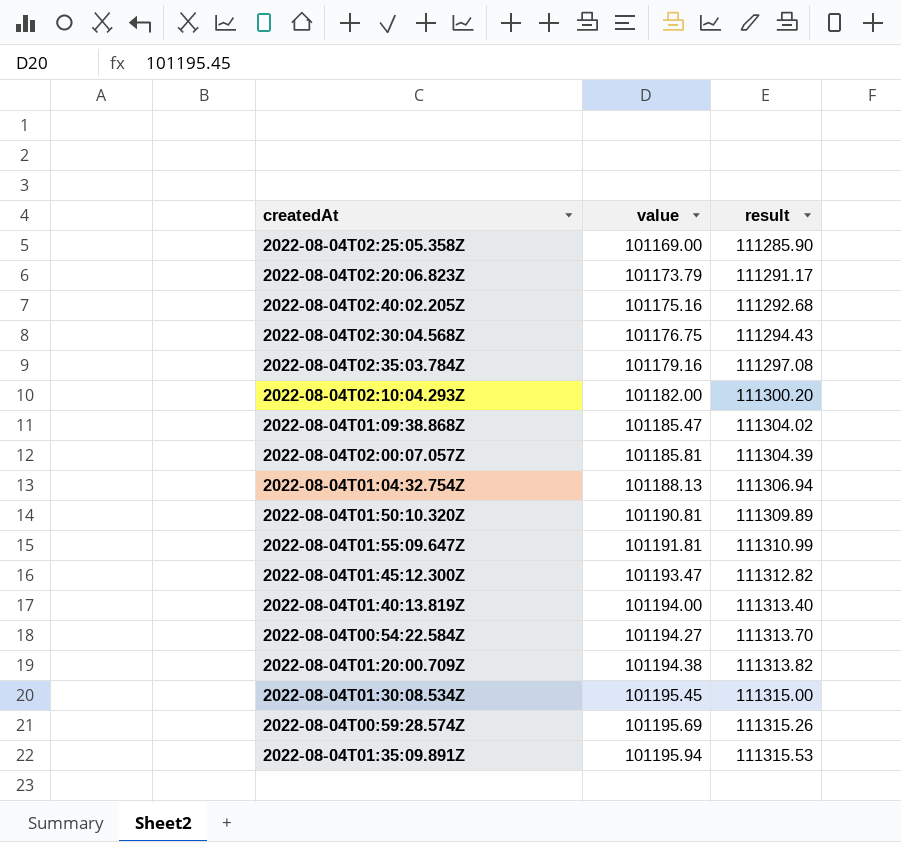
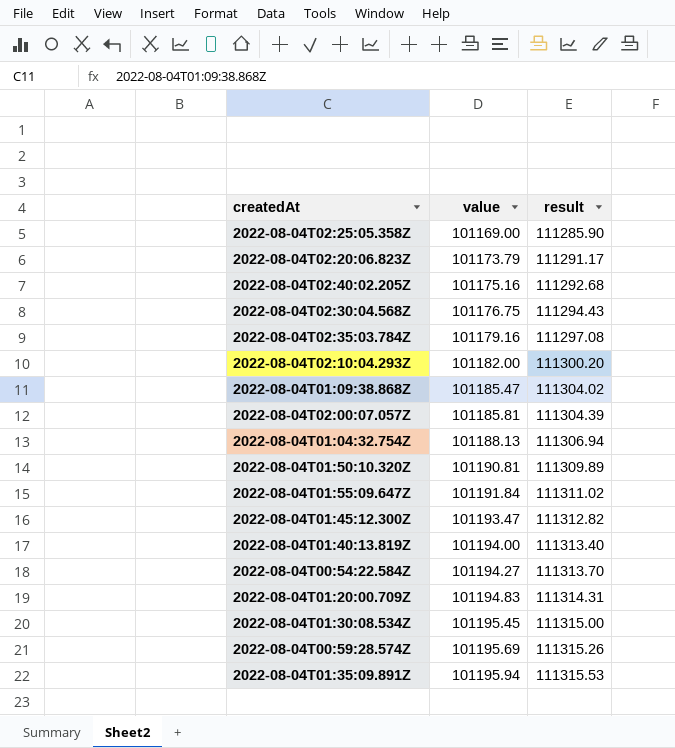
2022-08-04T01:55:09.647Z | value: 101191.81 -> 101191.84
2022-08-04T01:55:09.647Z | result: 111310.99 -> 111311.02
2022-08-04T01:20:00.709Z | value: 101194.38 -> 101194.83
2022-08-04T01:20:00.709Z | result: 111313.82 -> 111314.31

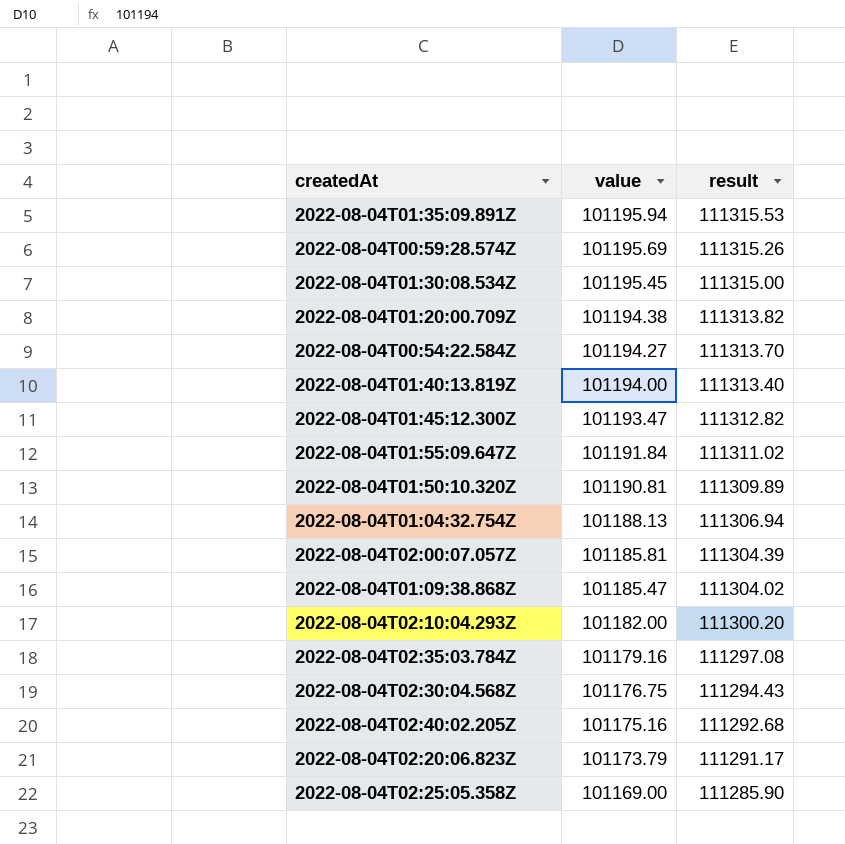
row order: value ascending -> value descending
2022-08-04T01:20:00.709Z | value: 101194.83 -> 101194.38
2022-08-04T01:20:00.709Z | result: 111314.31 -> 111313.82

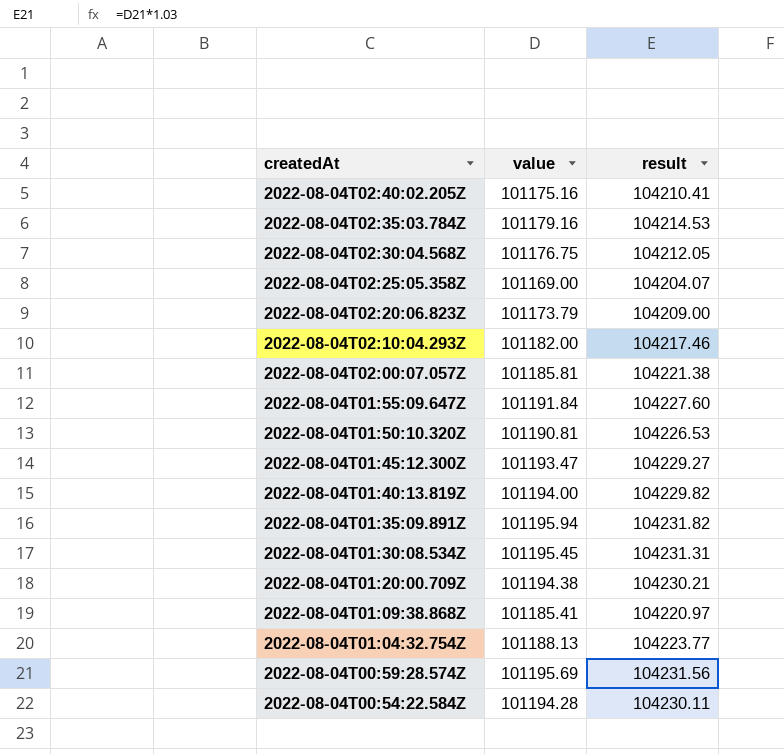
row order: value descending -> createdAt descending
column result | formula: [value] * 1.1 -> [value] * 1.03
2022-08-04T01:09:38.868Z | value: 101185.47 -> 101185.41
2022-08-04T00:54:22.584Z | value: 101194.27 -> 101194.28

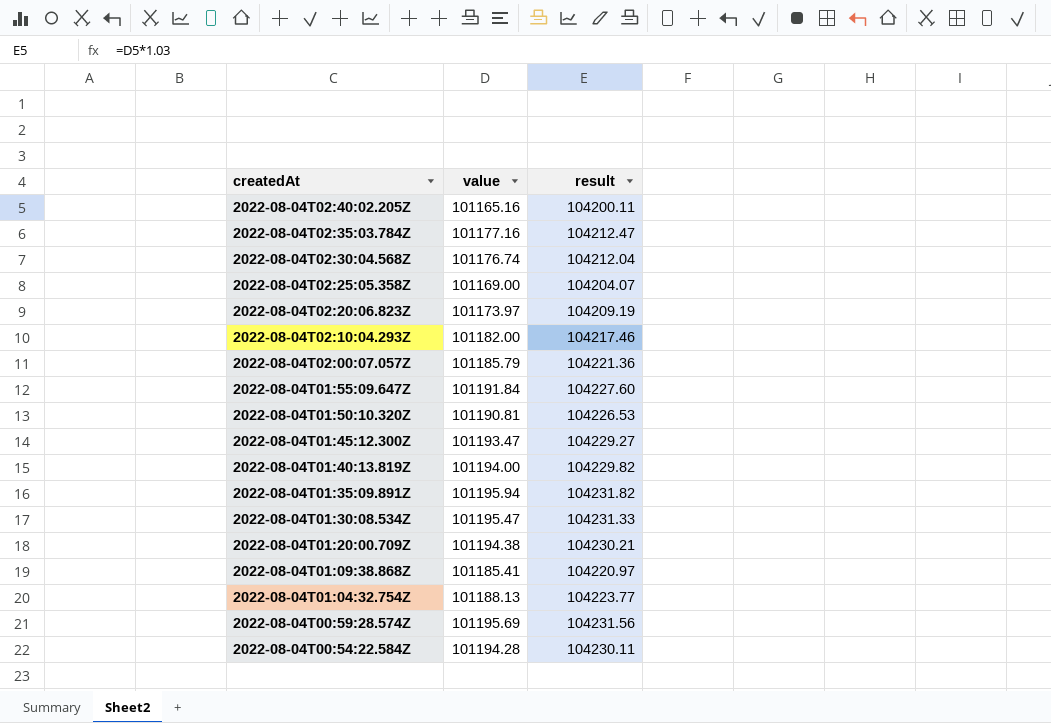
2022-08-04T02:40:02.205Z | value: 101175.16 -> 101165.16
2022-08-04T02:40:02.205Z | result: 104210.41 -> 104200.11
2022-08-04T02:35:03.784Z | value: 101179.16 -> 101177.16
2022-08-04T02:35:03.784Z | result: 104214.53 -> 104212.47
2022-08-04T02:30:04.568Z | value: 101176.75 -> 101176.74
2022-08-04T02:30:04.568Z | result: 104212.05 -> 104212.04
2022-08-04T02:20:06.823Z | value: 101173.79 -> 101173.97
2022-08-04T02:20:06.823Z | result: 104209.00 -> 104209.19
2022-08-04T02:00:07.057Z | value: 101185.81 -> 101185.79
2022-08-04T02:00:07.057Z | result: 104221.38 -> 104221.36
2022-08-04T01:30:08.534Z | value: 101195.45 -> 101195.47
2022-08-04T01:30:08.534Z | result: 104231.31 -> 104231.33

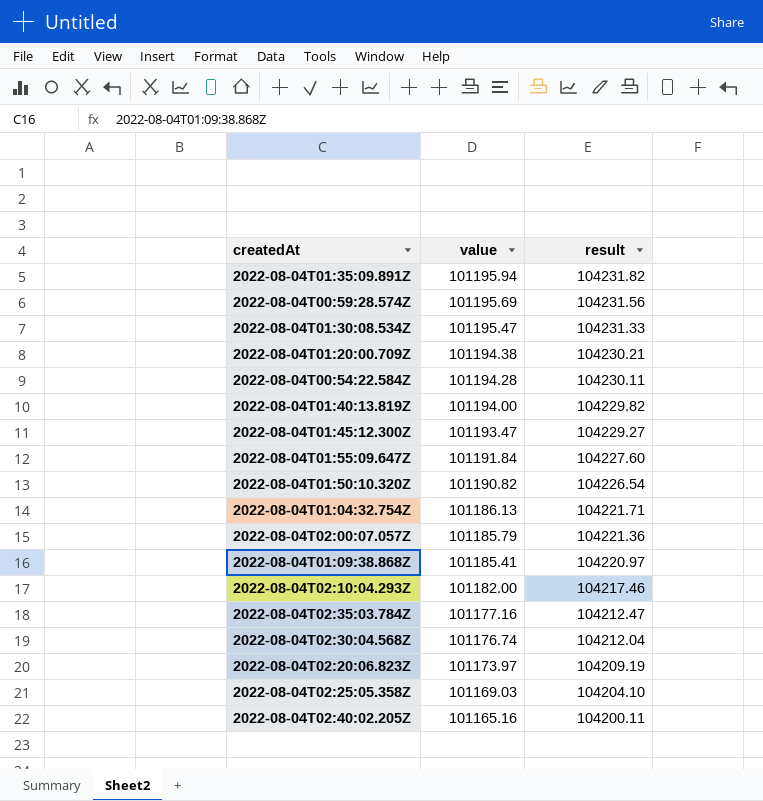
row order: createdAt descending -> value descending
2022-08-04T01:50:10.320Z | value: 101190.81 -> 101190.82
2022-08-04T01:50:10.320Z | result: 104226.53 -> 104226.54
2022-08-04T01:04:32.754Z | value: 101188.13 -> 101186.13
2022-08-04T01:04:32.754Z | result: 104223.77 -> 104221.71
2022-08-04T02:25:05.358Z | value: 101169.00 -> 101169.03
2022-08-04T02:25:05.358Z | result: 104204.07 -> 104204.10

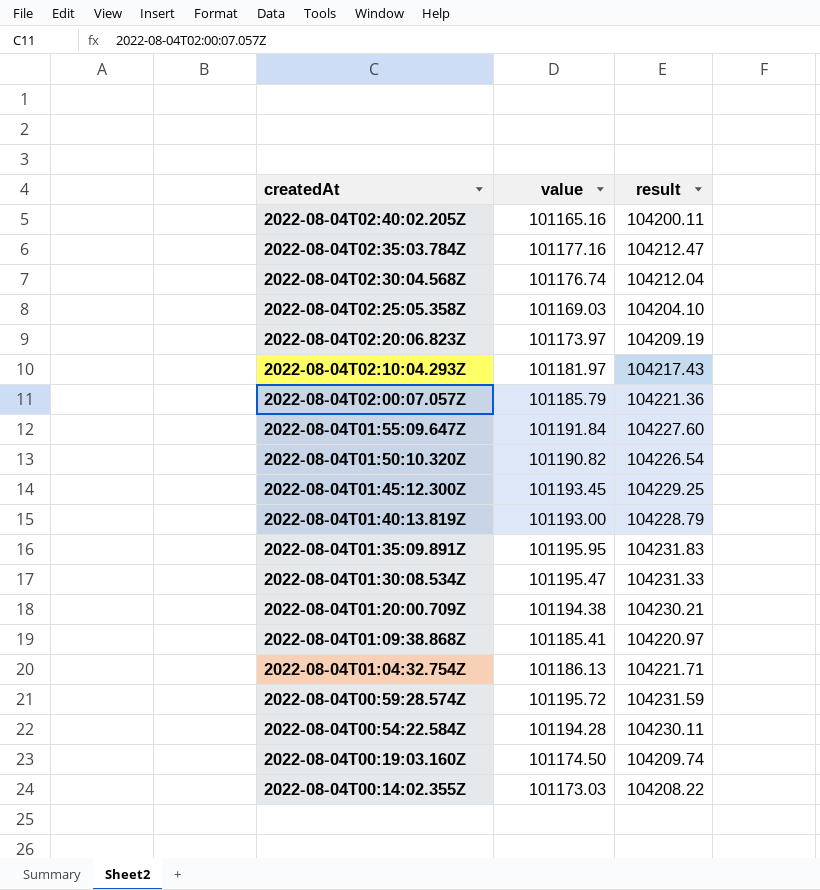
row order: value descending -> createdAt descending
2022-08-04T02:10:04.293Z | value: 101182.00 -> 101181.97
2022-08-04T02:10:04.293Z | result: 104217.46 -> 104217.43
2022-08-04T01:45:12.300Z | value: 101193.47 -> 101193.45
2022-08-04T01:45:12.300Z | result: 104229.27 -> 104229.25
2022-08-04T01:40:13.819Z | value: 101194.00 -> 101193.00
2022-08-04T01:40:13.819Z | result: 104229.82 -> 104228.79
2022-08-04T01:35:09.891Z | value: 101195.94 -> 101195.95
2022-08-04T01:35:09.891Z | result: 104231.82 -> 104231.83
2022-08-04T00:59:28.574Z | value: 101195.69 -> 101195.72
2022-08-04T00:59:28.574Z | result: 104231.56 -> 104231.59
row 2022-08-04T00:19:03.160Z: none -> 101174.50 | 104209.74
row 2022-08-04T00:14:02.355Z: none -> 101173.03 | 104208.22

